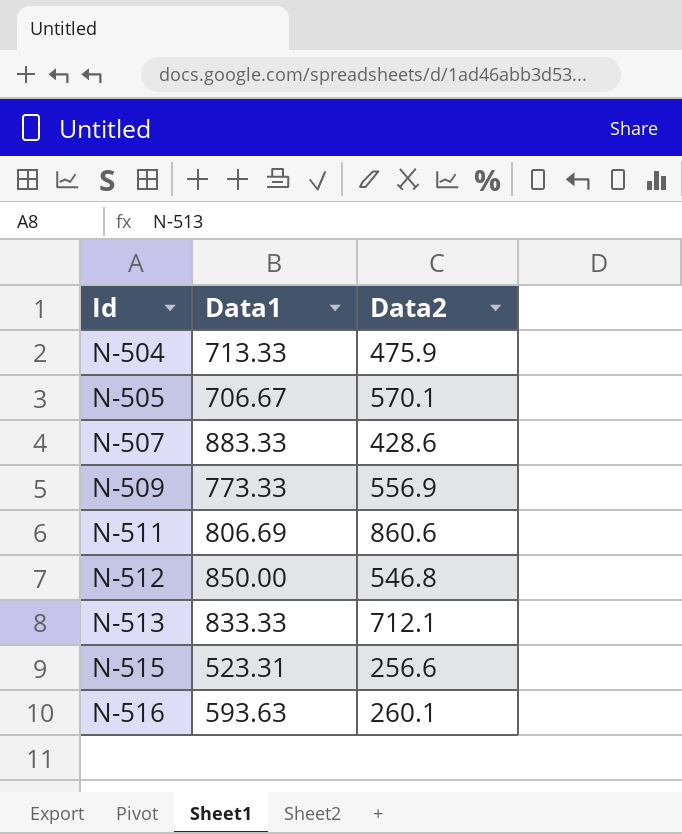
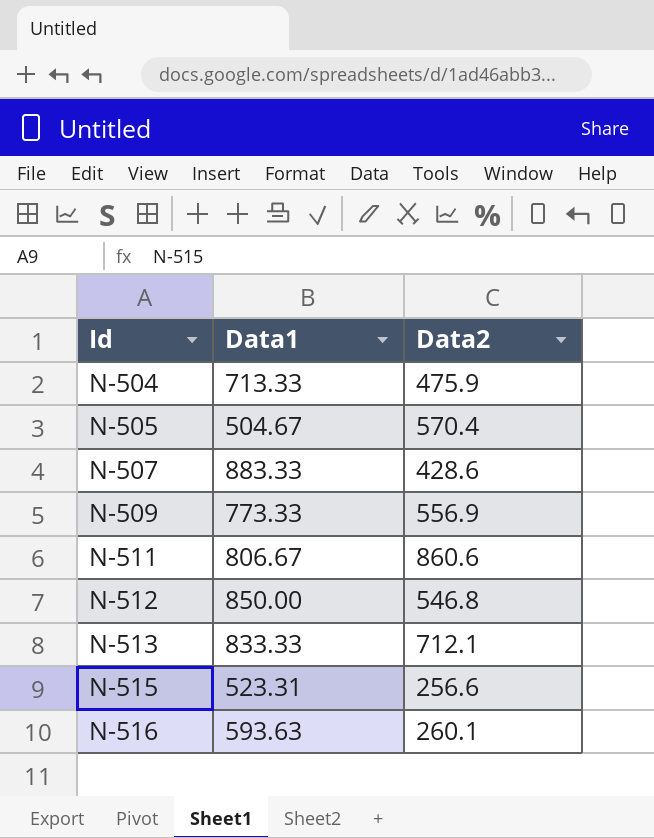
N-505 | Data1: 706.67 -> 504.67
N-505 | Data2: 570.1 -> 570.4
N-511 | Data1: 806.69 -> 806.67

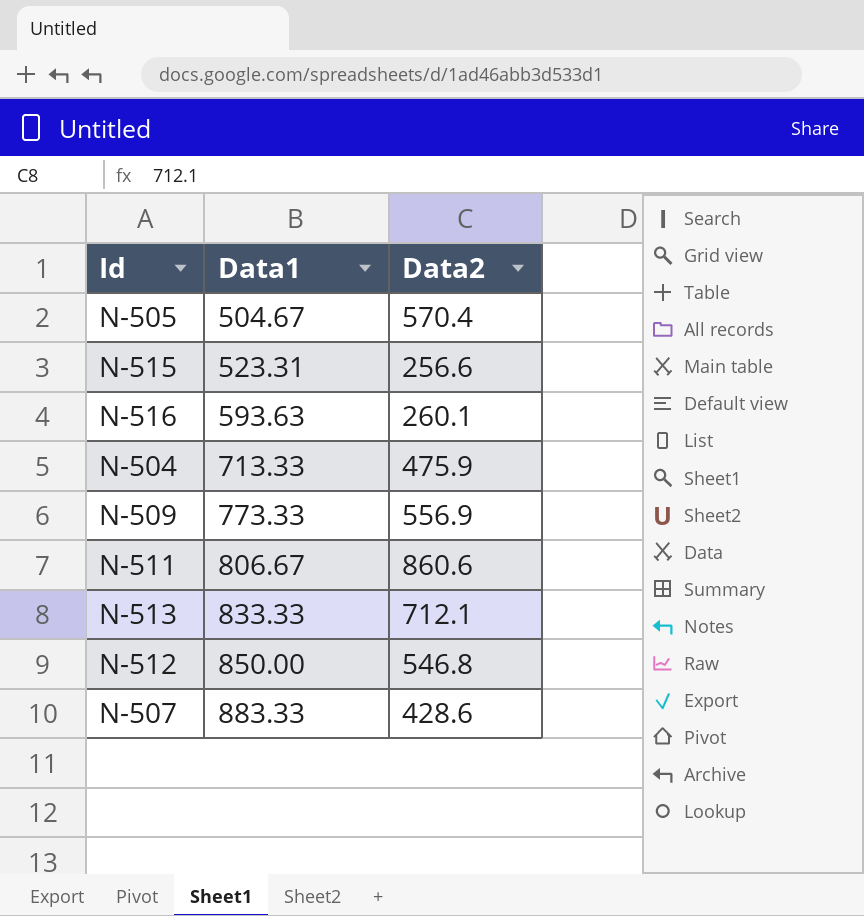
row order: Id ascending -> Data1 ascending

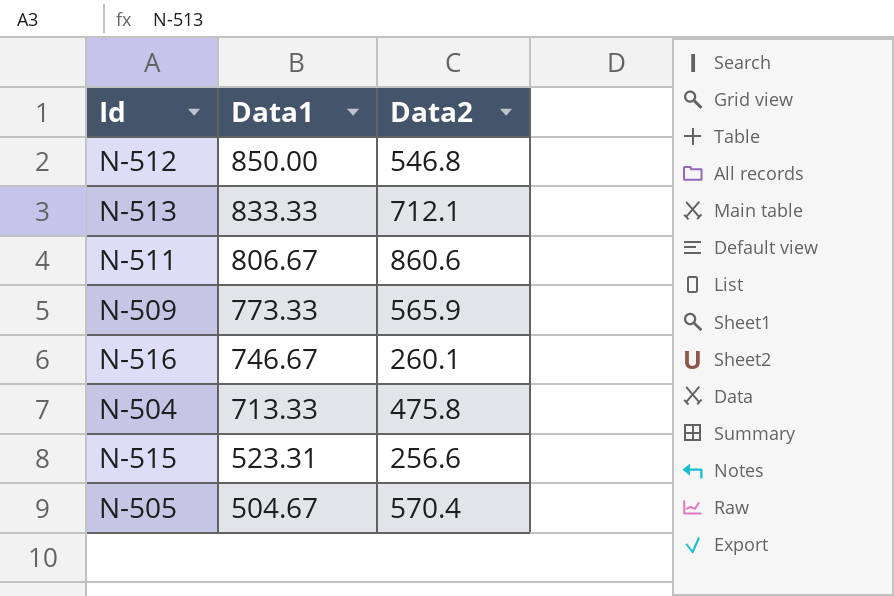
row order: Data1 ascending -> Data1 descending
row N-507: 883.33 | 428.6 -> none
N-509 | Data2: 556.9 -> 565.9
N-516 | Data1: 593.63 -> 746.67
N-504 | Data2: 475.9 -> 475.8

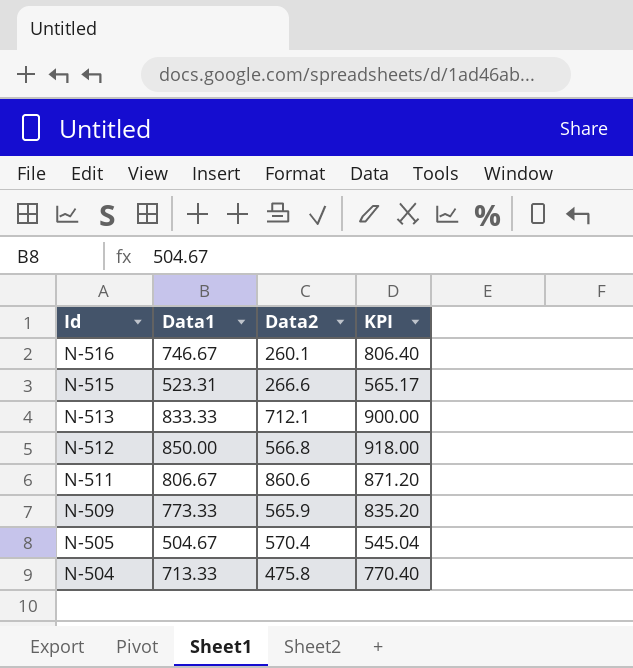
row order: Data1 descending -> Id descending
column KPI | formula: none -> [Data1] * 1.08
N-515 | Data2: 256.6 -> 266.6
N-512 | Data2: 546.8 -> 566.8

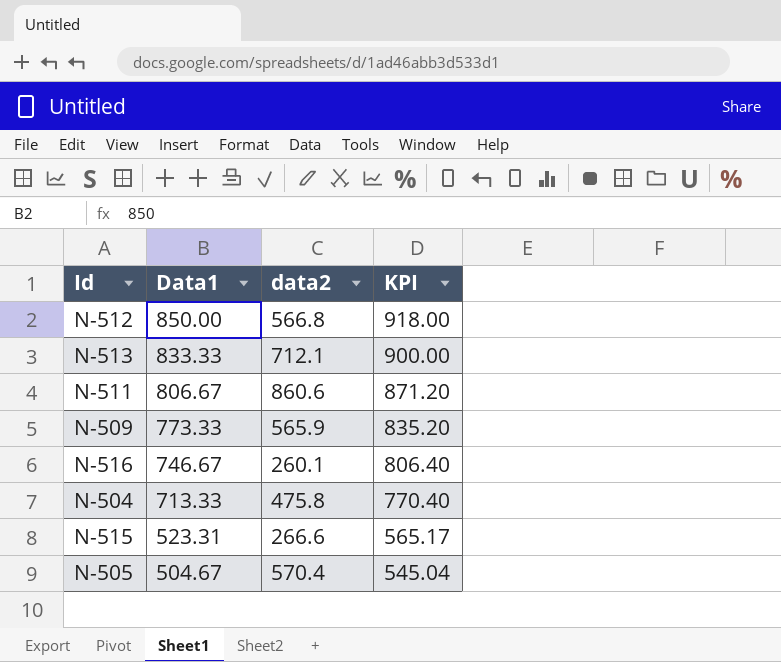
row order: Id descending -> Data1 descending
column name: Data2 -> data2

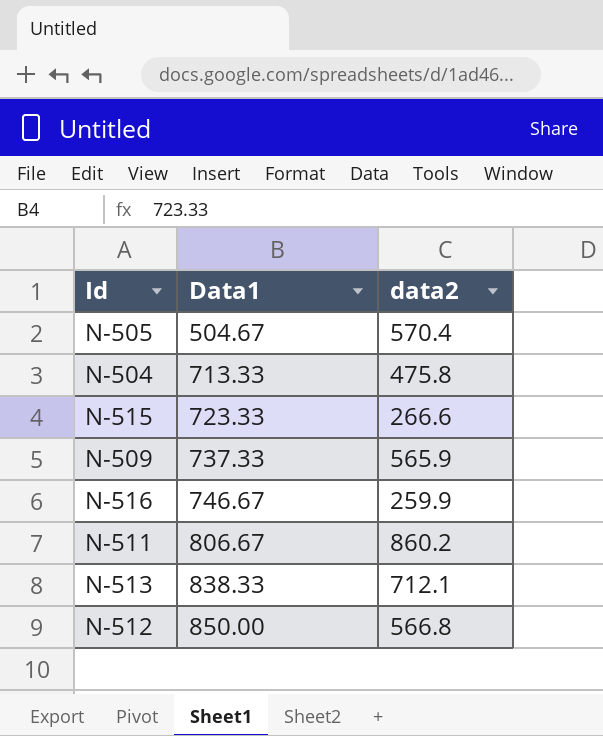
row order: Data1 descending -> Data1 ascending
column KPI | formula: [Data1] * 1.08 -> none
N-515 | Data1: 523.31 -> 723.33
N-509 | Data1: 773.33 -> 737.33
N-516 | data2: 260.1 -> 259.9
N-511 | data2: 860.6 -> 860.2
N-513 | Data1: 833.33 -> 838.33

